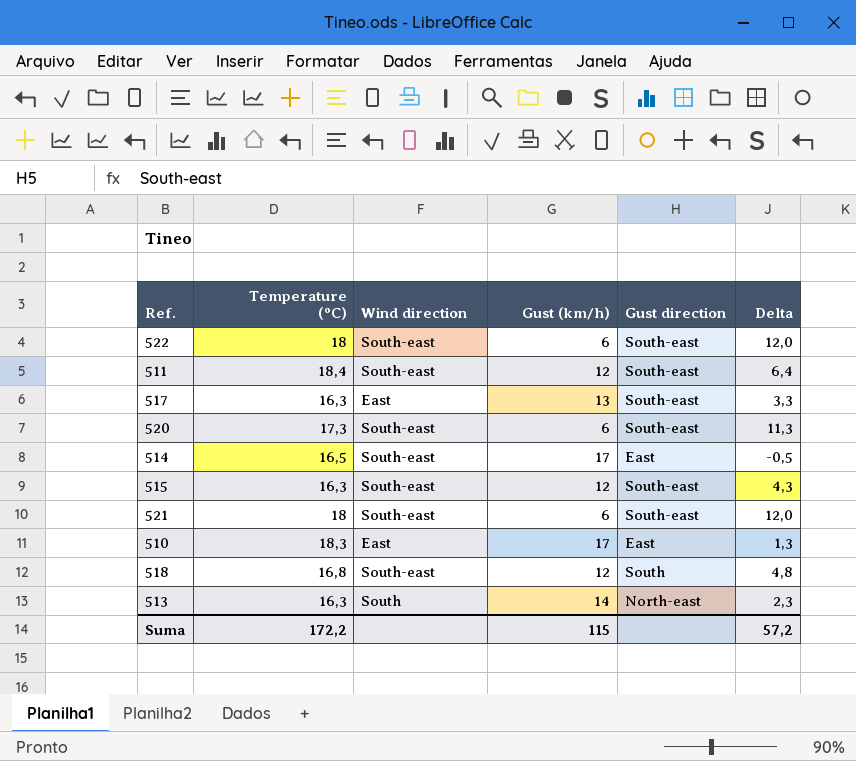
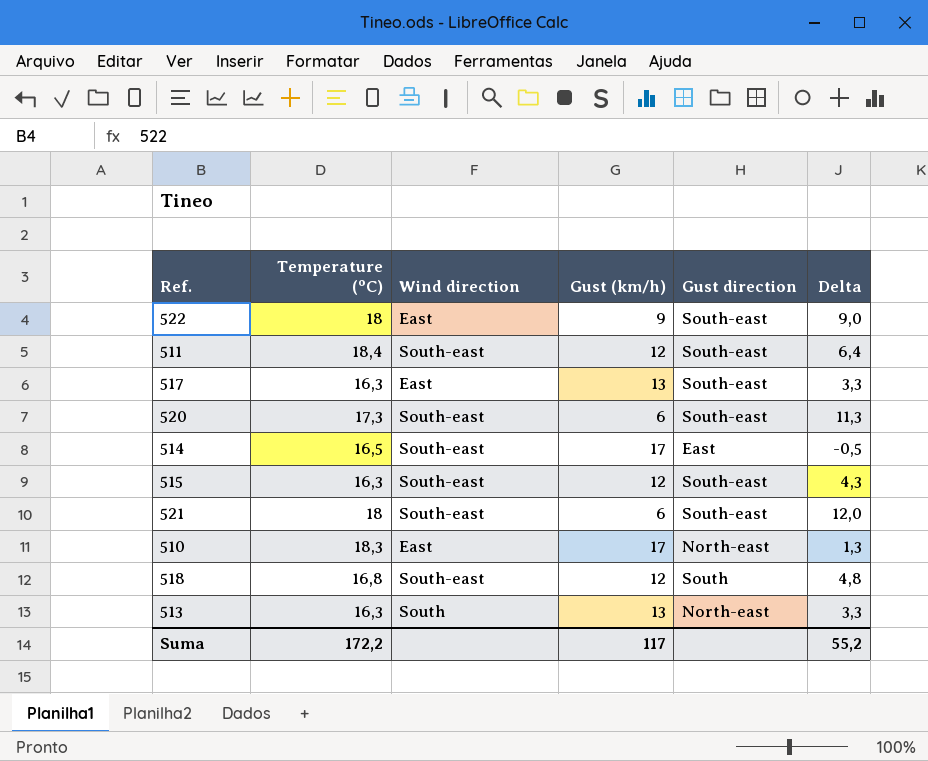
522 | Wind direction: South-east -> East
522 | Gust (km/h): 6 -> 9
522 | Delta: 12,0 -> 9,0
510 | Gust direction: East -> North-east
513 | Gust (km/h): 14 -> 13
513 | Delta: 2,3 -> 3,3
Suma | Gust (km/h): 115 -> 117
Suma | Delta: 57,2 -> 55,2

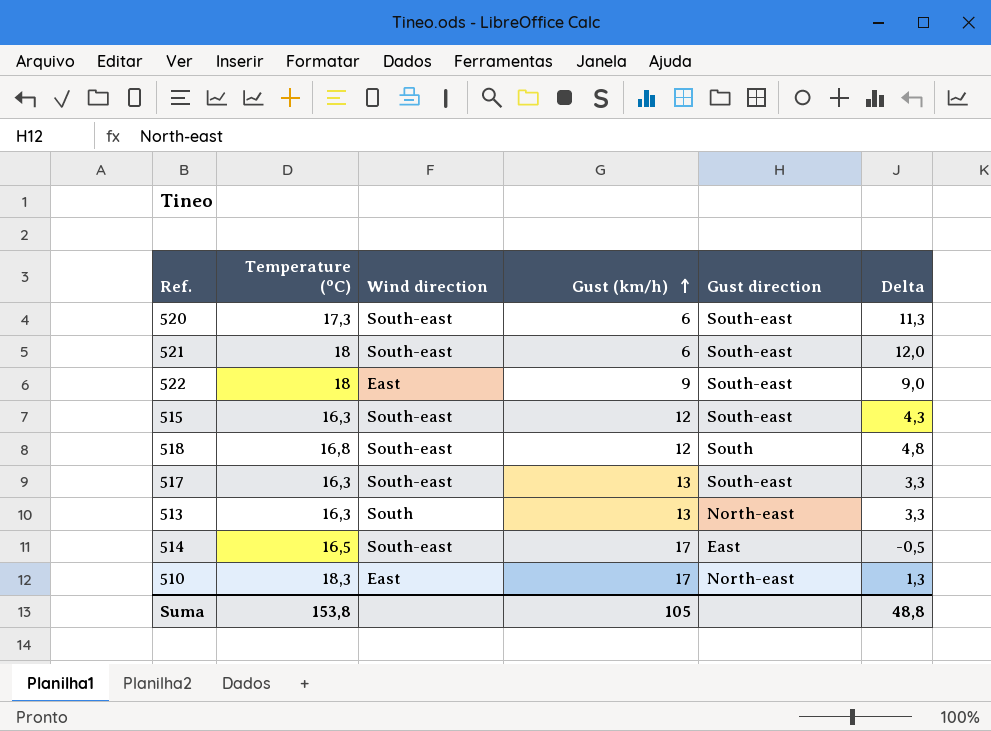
row order: none -> Gust (km/h) ascending
row 511: 18,4 | South-east | 12 | South-east | 6,4 -> none
517 | Wind direction: East -> South-east
Suma | Temperature (ºC): 172,2 -> 153,8
Suma | Gust (km/h): 117 -> 105
Suma | Delta: 55,2 -> 48,8

